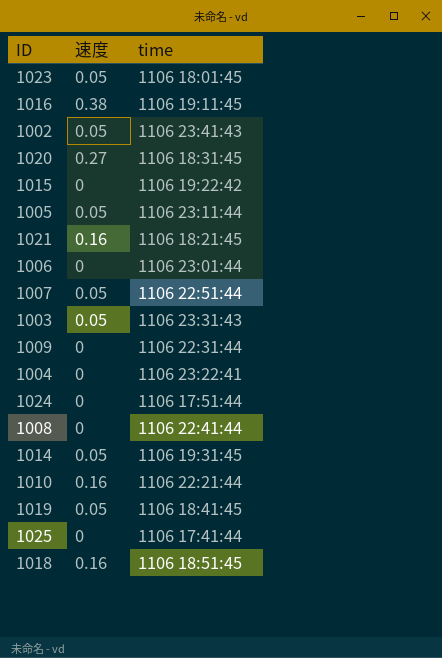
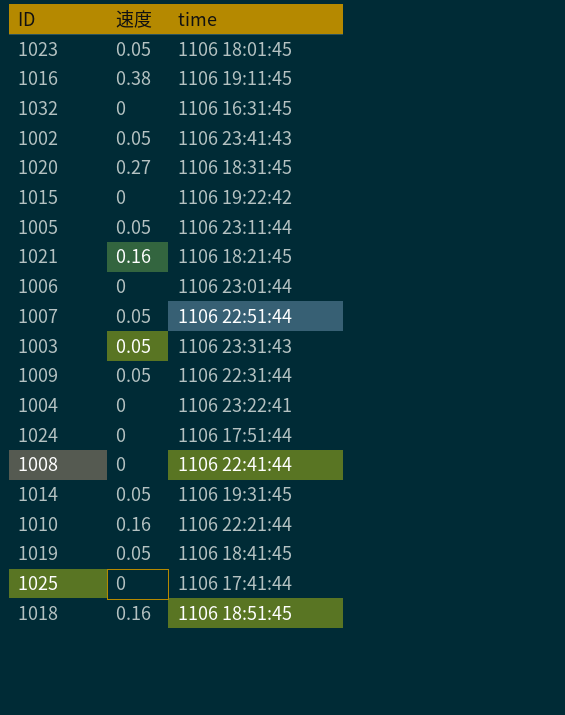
row 1032: none -> 0 | 1106 16:31:45
1009 | 速度: 0 -> 0.05

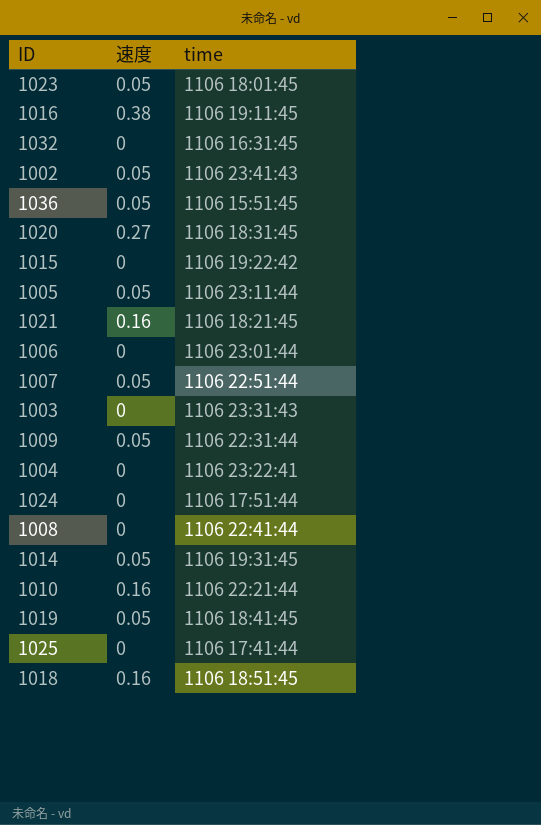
row 1036: none -> 0.05 | 1106 15:51:45
1003 | 速度: 0.05 -> 0

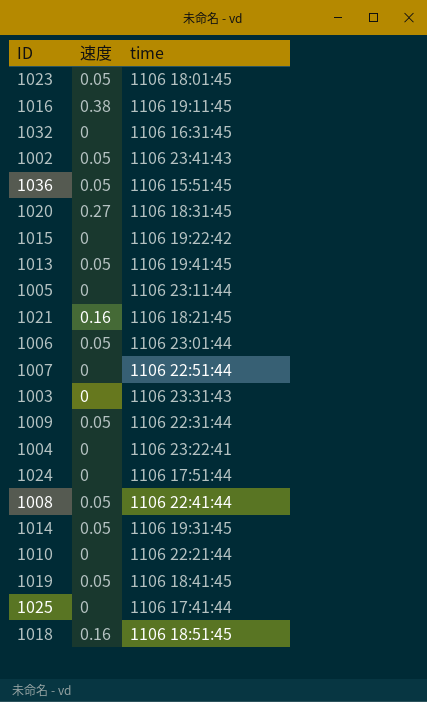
row 1013: none -> 0.05 | 1106 19:41:45
1005 | 速度: 0.05 -> 0
1006 | 速度: 0 -> 0.05
1007 | 速度: 0.05 -> 0
1008 | 速度: 0 -> 0.05
1010 | 速度: 0.16 -> 0

